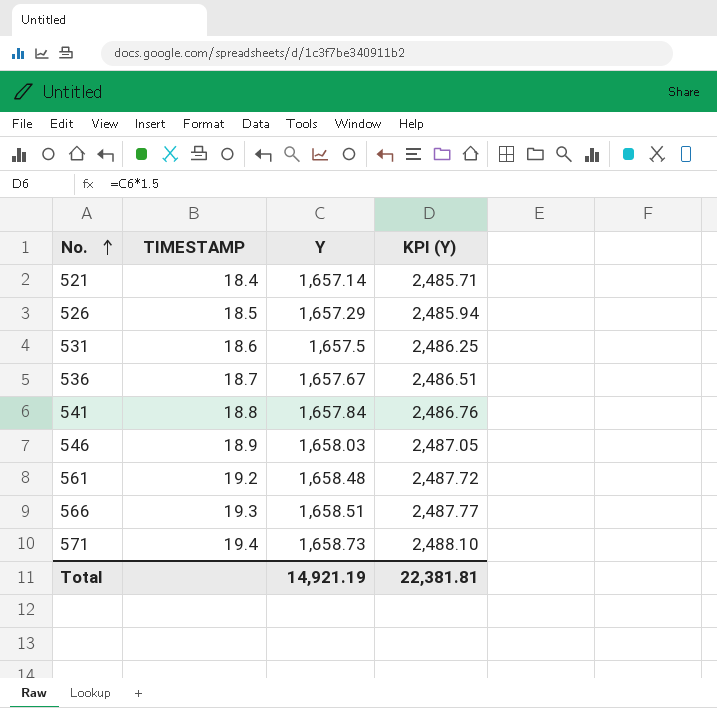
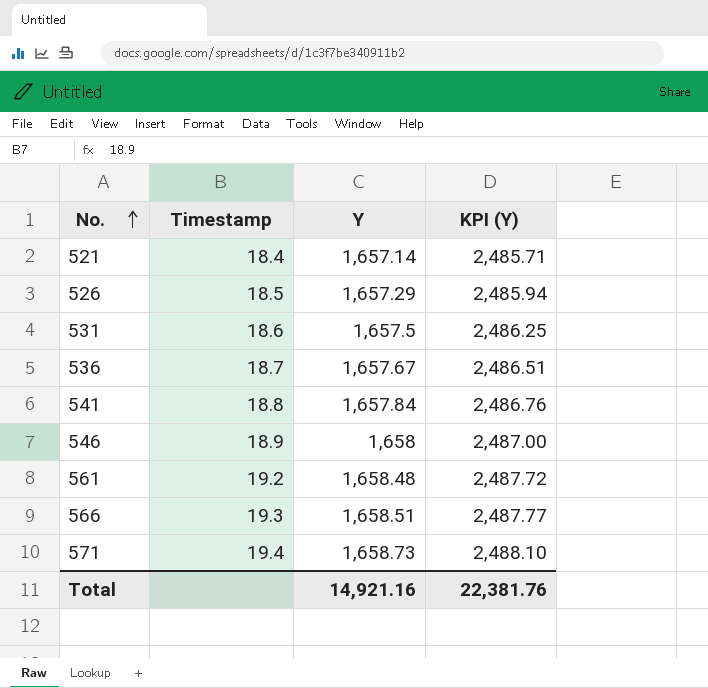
column name: TIMESTAMP -> Timestamp
546 | Y: 1,658.03 -> 1,658
546 | KPI (Y): 2,487.05 -> 2,487.00
Total | Y: 14,921.19 -> 14,921.16
Total | KPI (Y): 22,381.81 -> 22,381.76

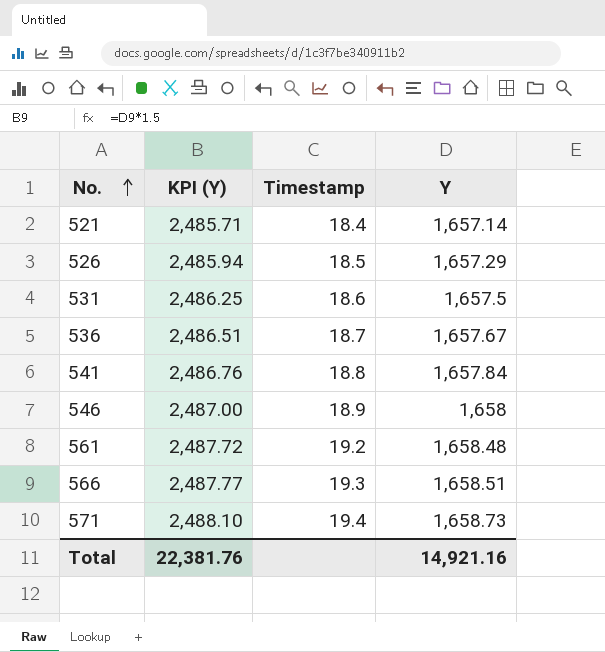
column KPI (Y) | position: 4 -> 2

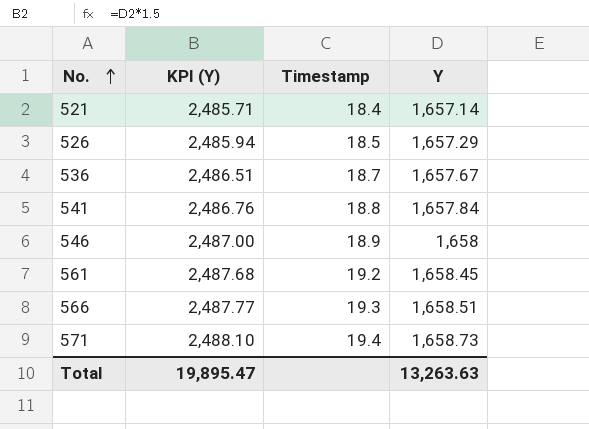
row 531: 2,486.25 | 18.6 | 1,657.5 -> none
561 | KPI (Y): 2,487.72 -> 2,487.68
561 | Y: 1,658.48 -> 1,658.45
Total | KPI (Y): 22,381.76 -> 19,895.47
Total | Y: 14,921.16 -> 13,263.63

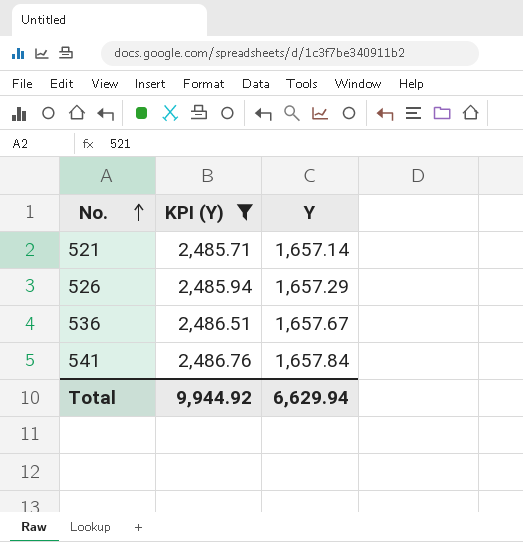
filter: none -> KPI (Y) <= 2,486.76
column Timestamp | position: 3 -> none
Total | KPI (Y): 19,895.47 -> 9,944.92
Total | Y: 13,263.63 -> 6,629.94

